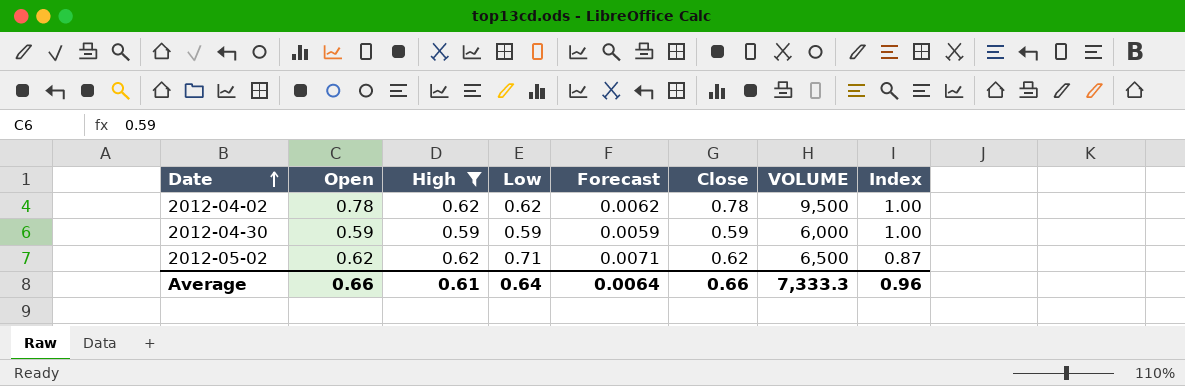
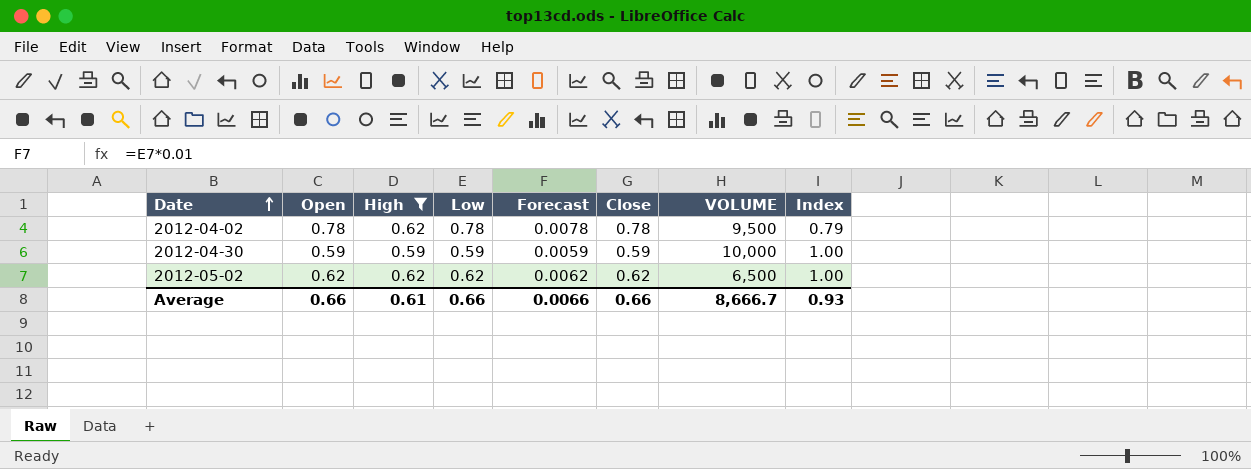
2012-04-02 | Low: 0.62 -> 0.78
2012-04-02 | Forecast: 0.0062 -> 0.0078
2012-04-02 | Index: 1.00 -> 0.79
2012-04-30 | VOLUME: 6,000 -> 10,000
2012-05-02 | Low: 0.71 -> 0.62
2012-05-02 | Forecast: 0.0071 -> 0.0062
2012-05-02 | Index: 0.87 -> 1.00
Average | Low: 0.64 -> 0.66
Average | Forecast: 0.0064 -> 0.0066
Average | VOLUME: 7,333.3 -> 8,666.7
Average | Index: 0.96 -> 0.93

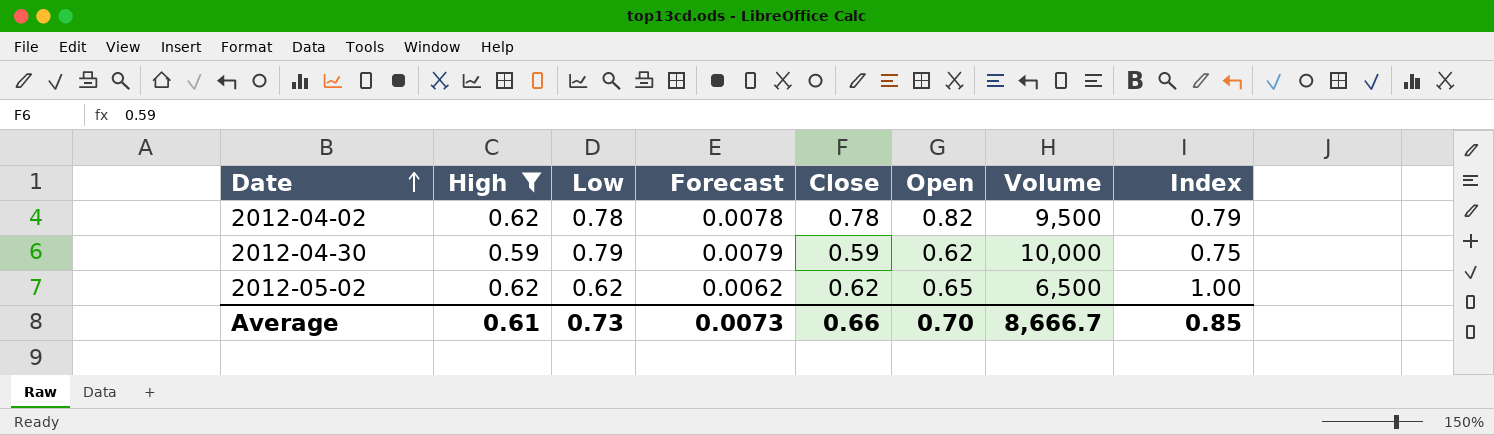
column Open | position: 2 -> 6
column name: VOLUME -> Volume
2012-04-02 | Open: 0.78 -> 0.82
2012-04-30 | Low: 0.59 -> 0.79
2012-04-30 | Forecast: 0.0059 -> 0.0079
2012-04-30 | Open: 0.59 -> 0.62
2012-04-30 | Index: 1.00 -> 0.75
2012-05-02 | Open: 0.62 -> 0.65
Average | Low: 0.66 -> 0.73
Average | Forecast: 0.0066 -> 0.0073
Average | Open: 0.66 -> 0.70
Average | Index: 0.93 -> 0.85

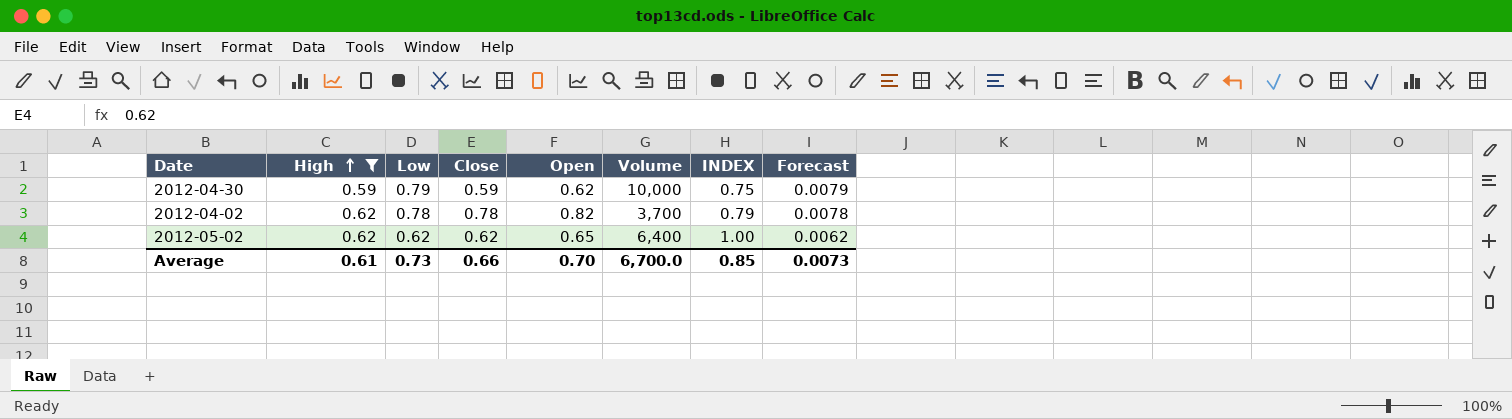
row order: Date ascending -> High ascending
column name: Index -> INDEX
column Forecast | position: 4 -> 8
2012-04-02 | Volume: 9,500 -> 3,700
2012-05-02 | Volume: 6,500 -> 6,400
Average | Volume: 8,666.7 -> 6,700.0

